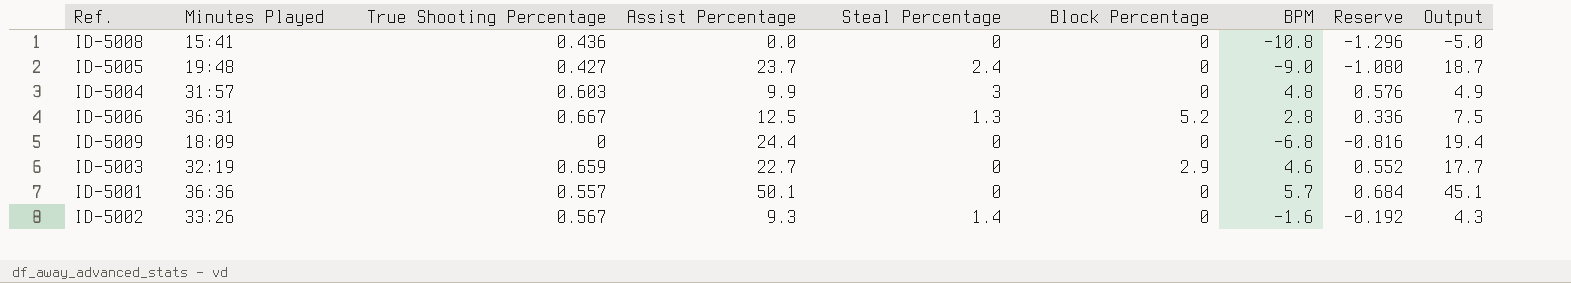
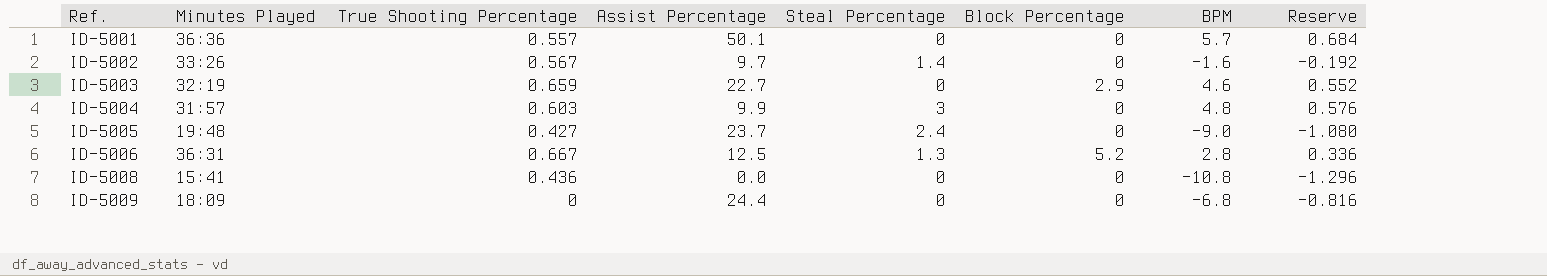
row order: none -> Ref. ascending
column Output | formula: [Assist Percentage] - 5 -> none
ID-5002 | Assist Percentage: 9.3 -> 9.7

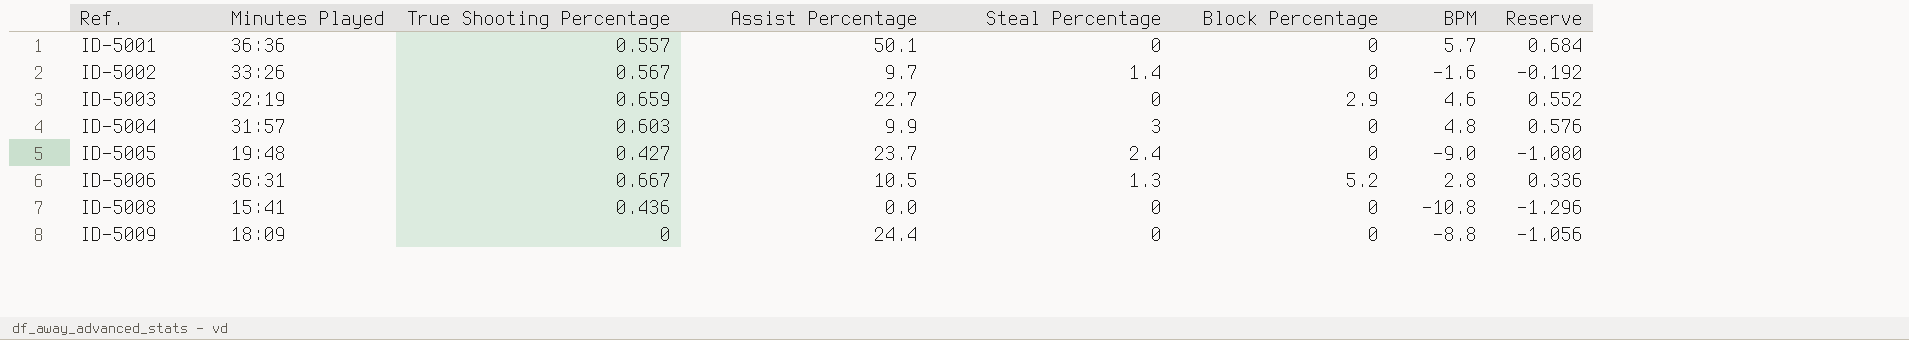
ID-5006 | Assist Percentage: 12.5 -> 10.5
ID-5009 | BPM: -6.8 -> -8.8
ID-5009 | Reserve: -0.816 -> -1.056

